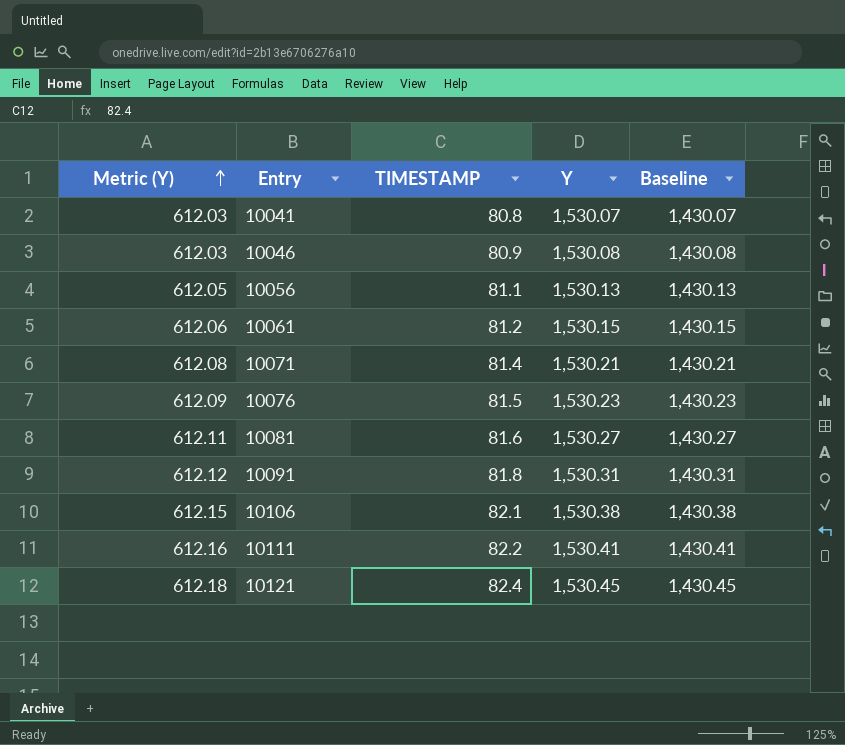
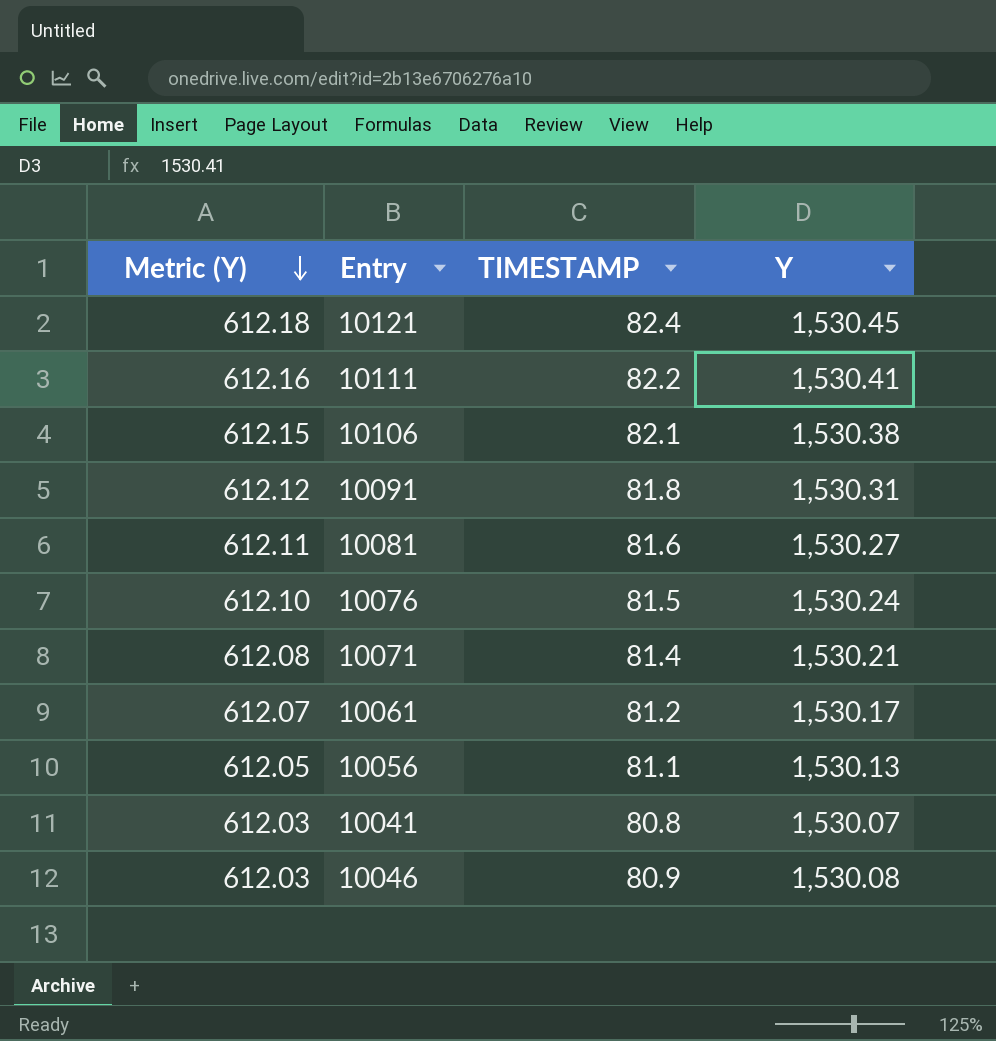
row order: Metric (Y) ascending -> Metric (Y) descending
column Baseline | formula: [Y] - 100 -> none
10076 | Metric (Y): 612.09 -> 612.10
10076 | Y: 1,530.23 -> 1,530.24
10061 | Metric (Y): 612.06 -> 612.07
10061 | Y: 1,530.15 -> 1,530.17

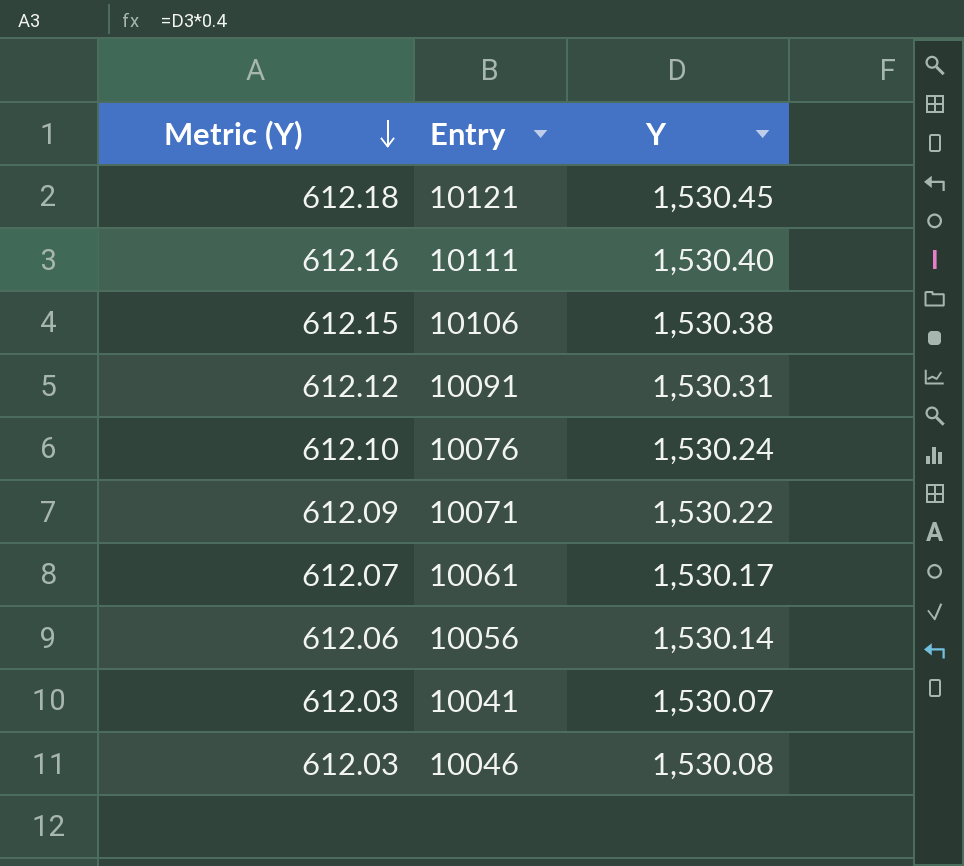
column TIMESTAMP | position: 3 -> none
row 10081: 612.11 | 81.6 | 1,530.27 -> none
10111 | Y: 1,530.41 -> 1,530.40
10071 | Metric (Y): 612.08 -> 612.09
10071 | Y: 1,530.21 -> 1,530.22
10056 | Metric (Y): 612.05 -> 612.06
10056 | Y: 1,530.13 -> 1,530.14

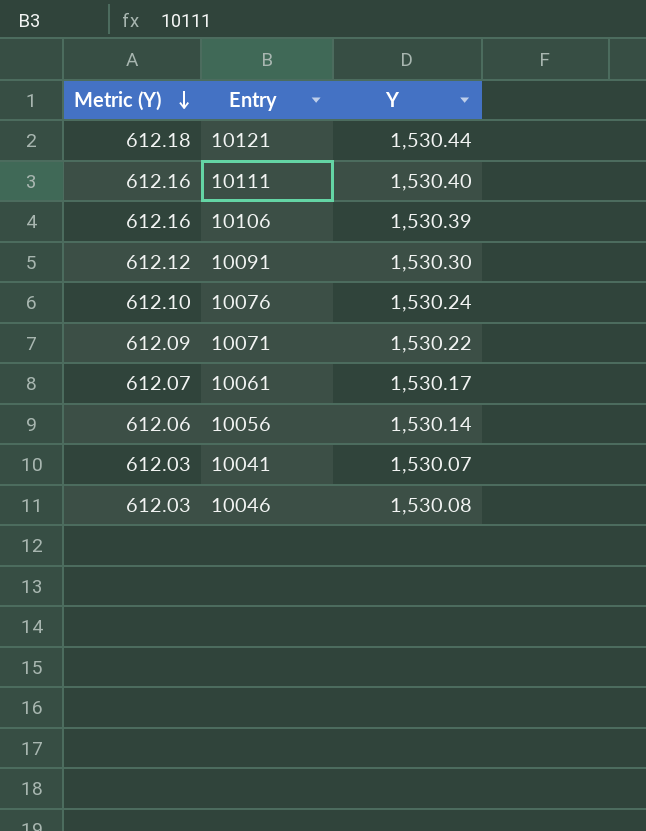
10121 | Y: 1,530.45 -> 1,530.44
10106 | Metric (Y): 612.15 -> 612.16
10106 | Y: 1,530.38 -> 1,530.39
10091 | Y: 1,530.31 -> 1,530.30

